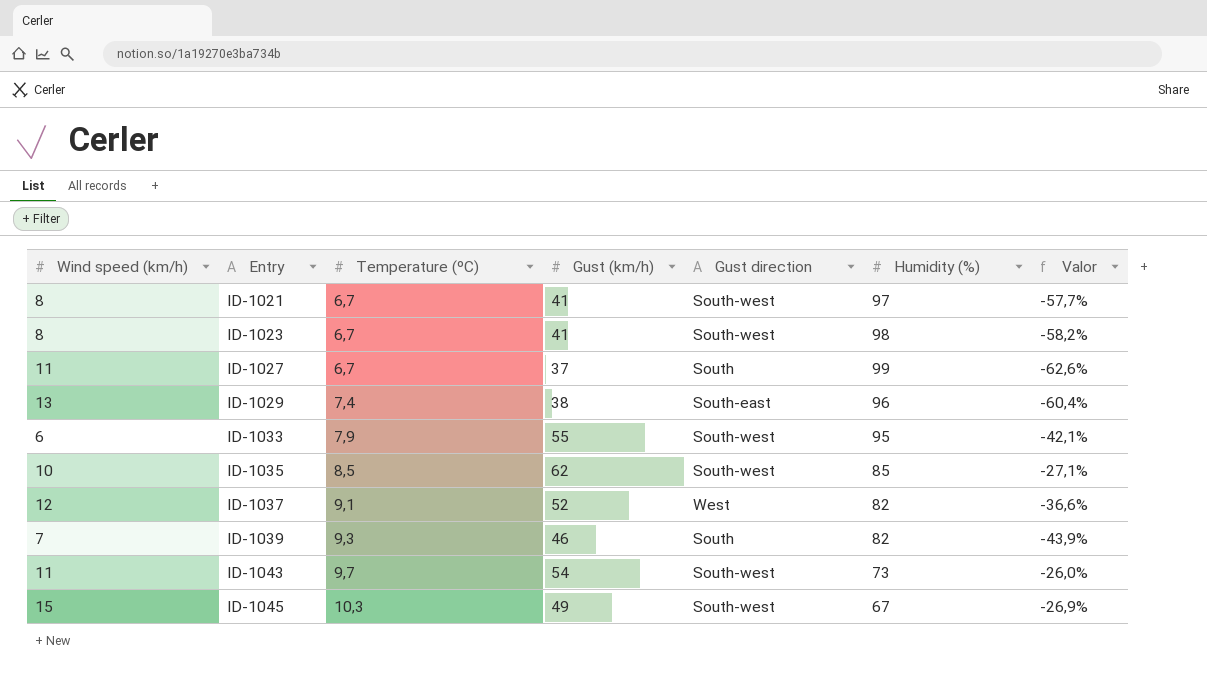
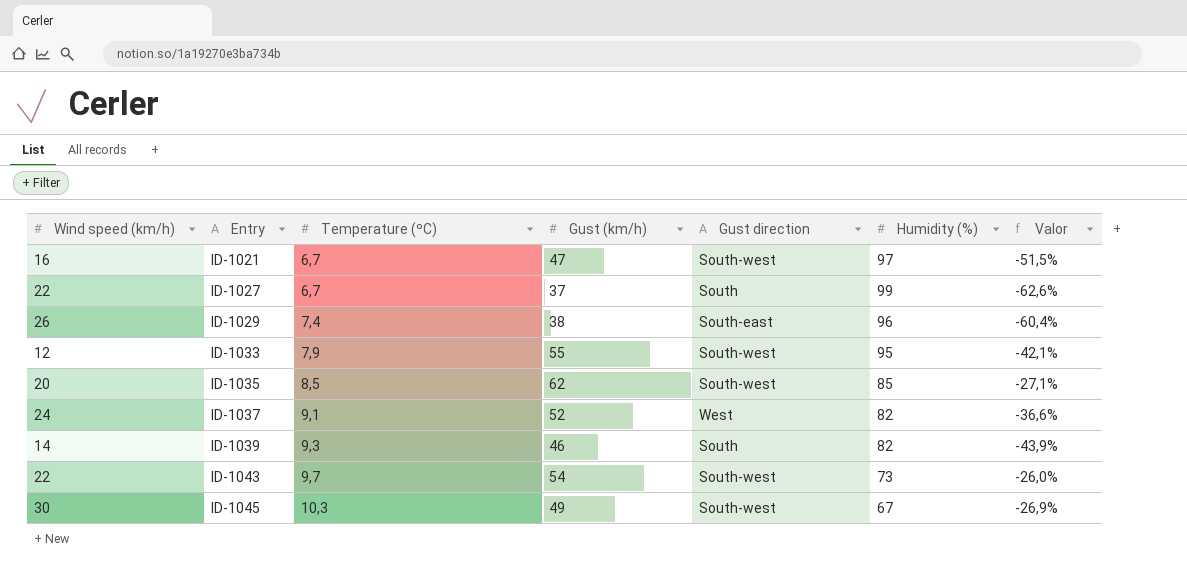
row ID-1023: 8 | 6,7 | 41 | South-west | 98 | -58,2% -> none
ID-1021 | Wind speed (km/h): 8 -> 16
ID-1021 | Gust (km/h): 41 -> 47
ID-1021 | Valor: -57,7% -> -51,5%
ID-1027 | Wind speed (km/h): 11 -> 22
ID-1029 | Wind speed (km/h): 13 -> 26
ID-1033 | Wind speed (km/h): 6 -> 12
ID-1035 | Wind speed (km/h): 10 -> 20
ID-1037 | Wind speed (km/h): 12 -> 24
ID-1039 | Wind speed (km/h): 7 -> 14
ID-1043 | Wind speed (km/h): 11 -> 22
ID-1045 | Wind speed (km/h): 15 -> 30

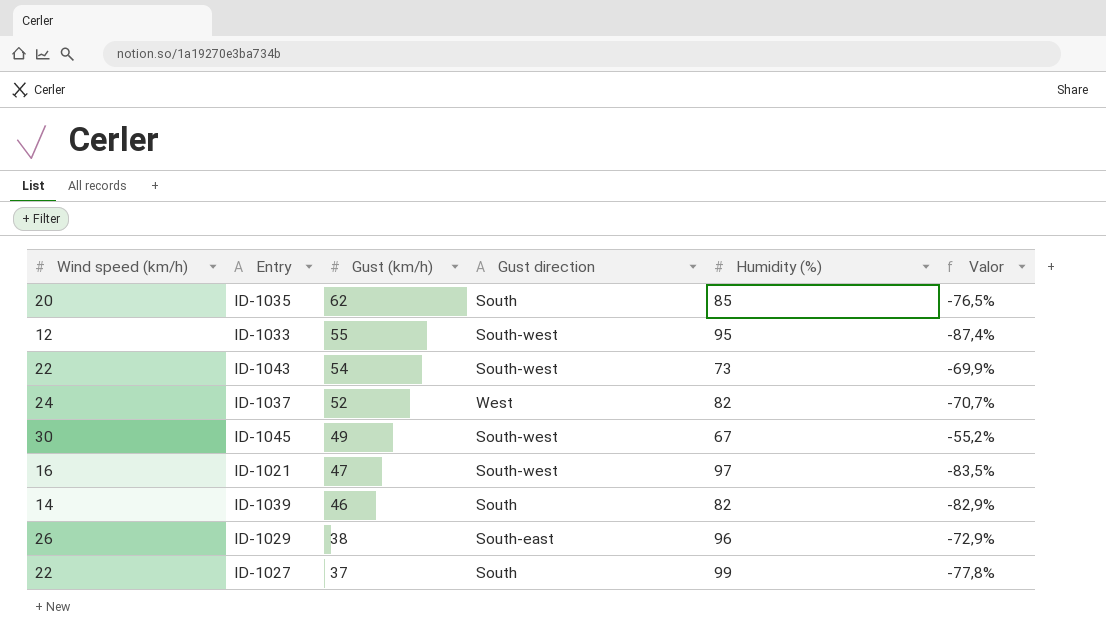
row order: Entry ascending -> Gust (km/h) descending
column Temperature (ºC) | position: 3 -> none
column Valor | formula: ([Gust (km/h)] - [Humidity (%)]) / [Humidity (%)] -> ([Wind speed (km/h)] - [Humidity (%)]) / [Humidity (%)]
ID-1035 | Gust direction: South-west -> South

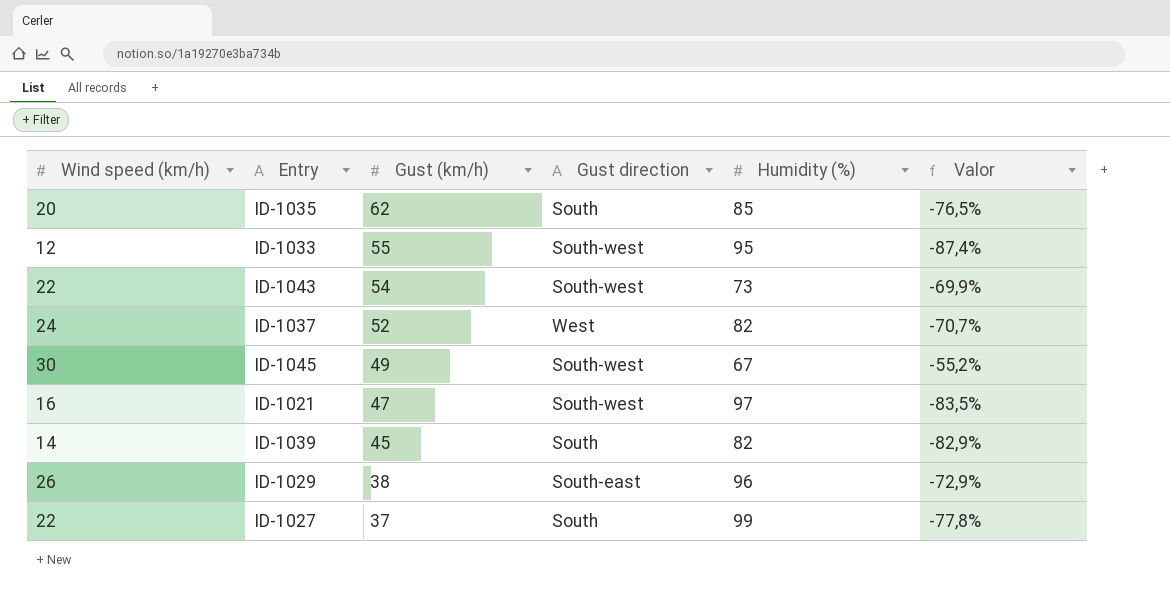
ID-1039 | Gust (km/h): 46 -> 45

